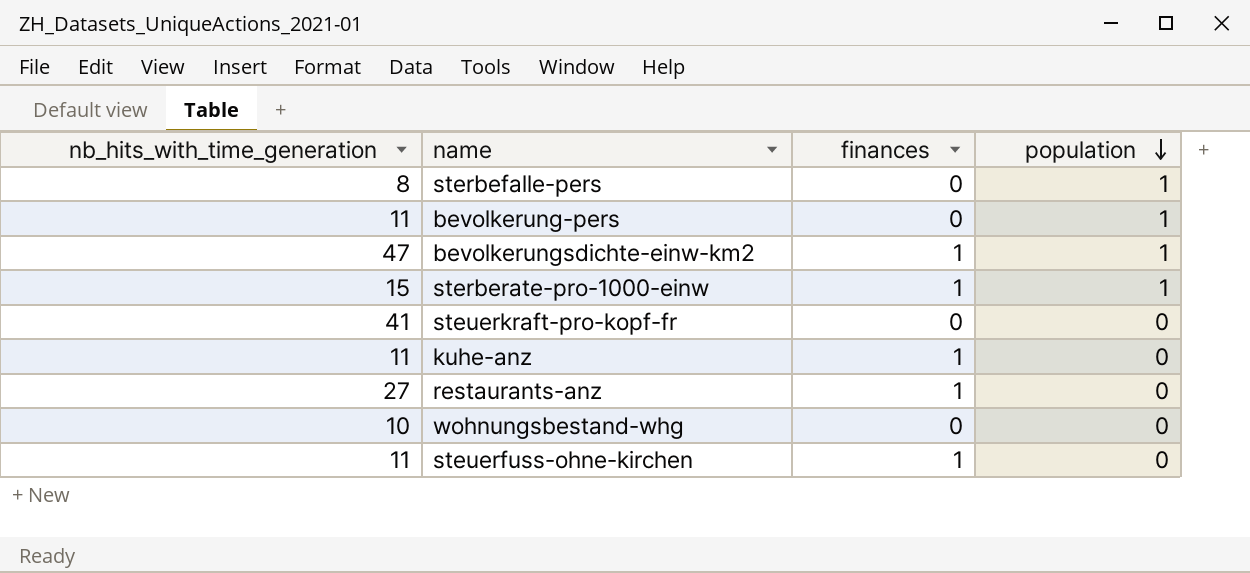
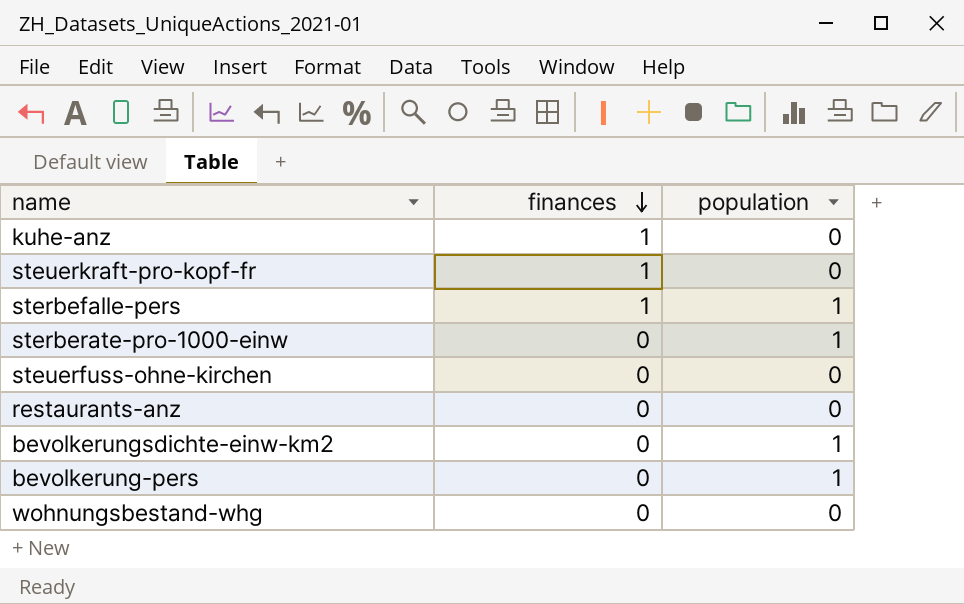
row order: population descending -> finances descending
column nb_hits_with_time_generation | position: 1 -> none
steuerkraft-pro-kopf-fr | finances: 0 -> 1
sterbefalle-pers | finances: 0 -> 1
sterberate-pro-1000-einw | finances: 1 -> 0
steuerfuss-ohne-kirchen | finances: 1 -> 0
restaurants-anz | finances: 1 -> 0
bevolkerungsdichte-einw-km2 | finances: 1 -> 0

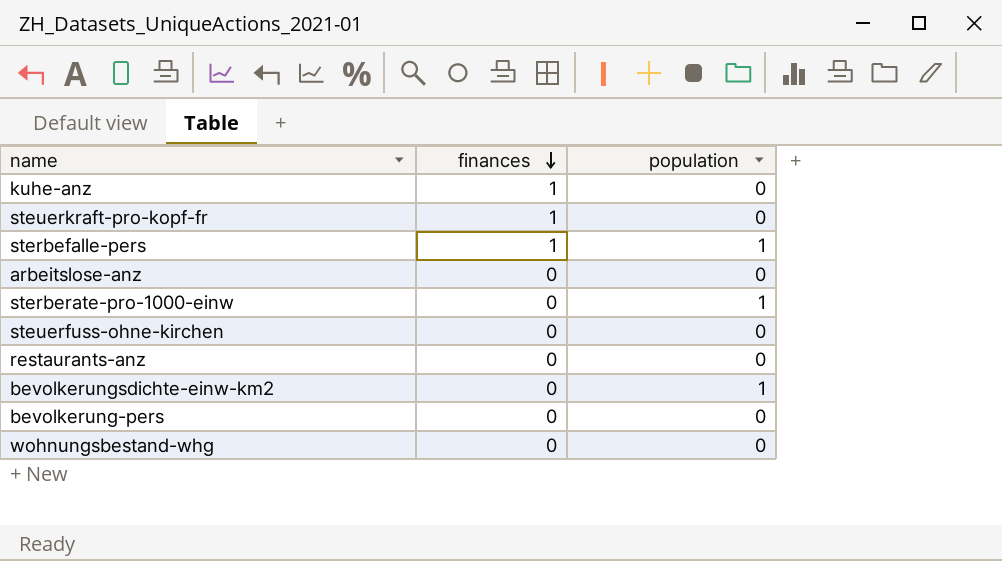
row arbeitslose-anz: none -> 0 | 0
bevolkerung-pers | population: 1 -> 0

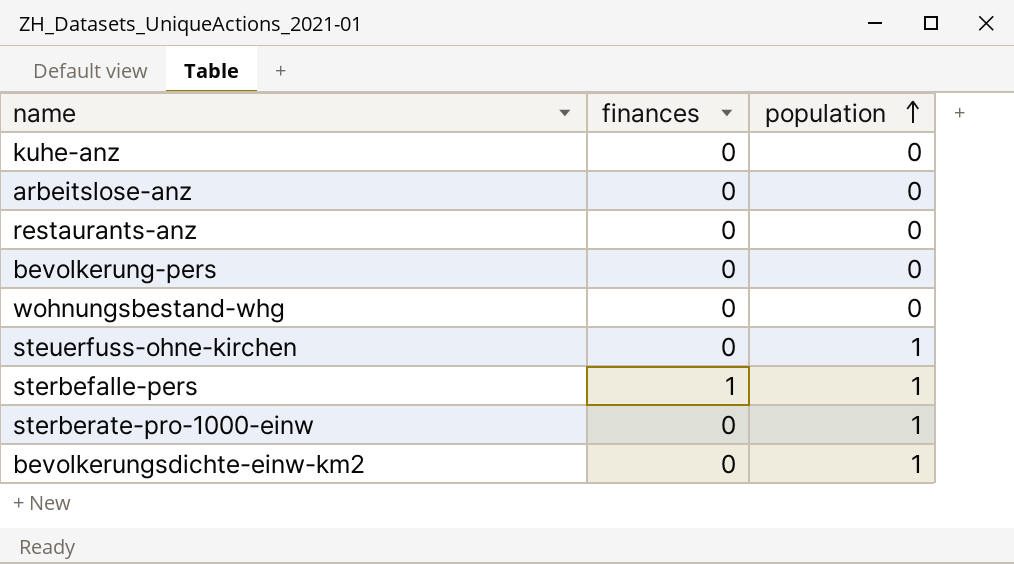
row order: finances descending -> population ascending
row steuerkraft-pro-kopf-fr: 1 | 0 -> none
kuhe-anz | finances: 1 -> 0
steuerfuss-ohne-kirchen | population: 0 -> 1

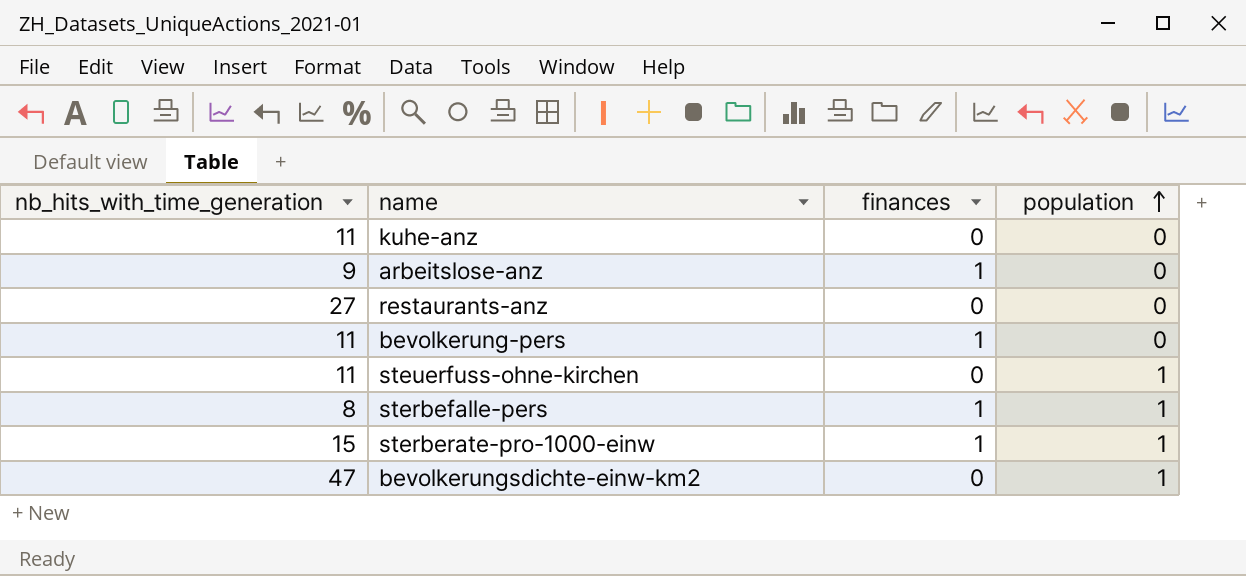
column nb_hits_with_time_generation | position: none -> 1
row wohnungsbestand-whg: 0 | 0 -> none
arbeitslose-anz | finances: 0 -> 1
bevolkerung-pers | finances: 0 -> 1
sterberate-pro-1000-einw | finances: 0 -> 1

